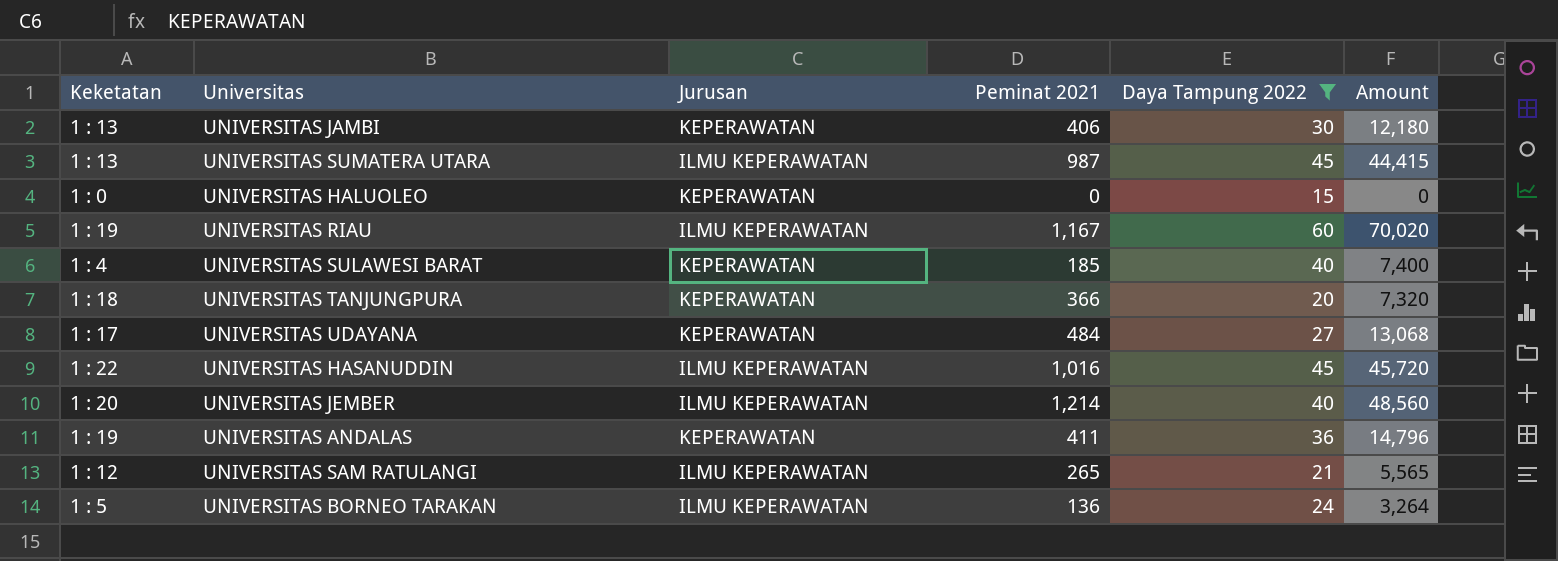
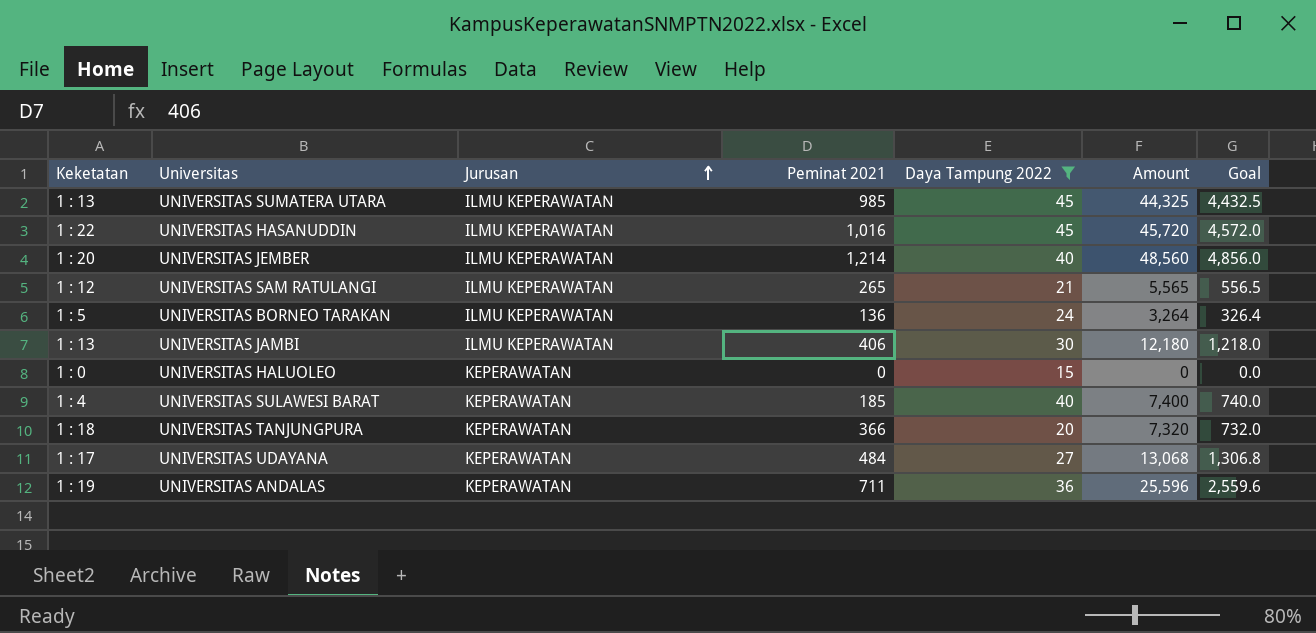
row order: none -> Jurusan ascending
column Goal | formula: none -> [Amount] * 0.1
row UNIVERSITAS RIAU: 1 : 19 | ILMU KEPERAWATAN | 1,167 | 60 | 70,020 -> none
UNIVERSITAS SUMATERA UTARA | Peminat 2021: 987 -> 985
UNIVERSITAS SUMATERA UTARA | Amount: 44,415 -> 44,325
UNIVERSITAS JAMBI | Jurusan: KEPERAWATAN -> ILMU KEPERAWATAN
UNIVERSITAS ANDALAS | Peminat 2021: 411 -> 711
UNIVERSITAS ANDALAS | Amount: 14,796 -> 25,596

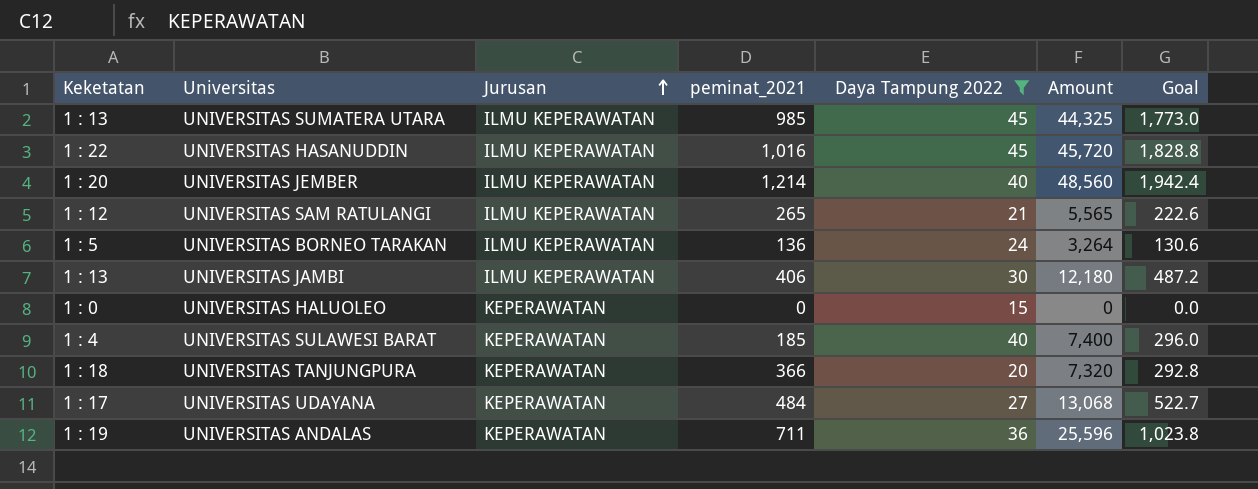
column name: Peminat 2021 -> peminat_2021
column Goal | formula: [Amount] * 0.1 -> [Amount] * 0.04

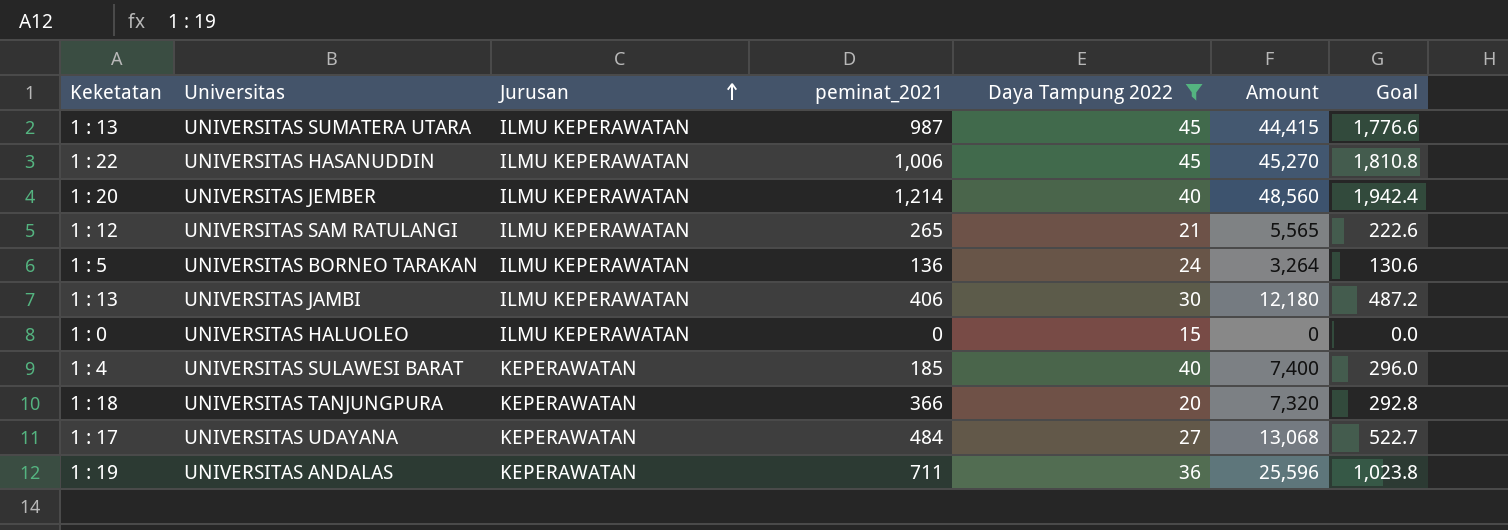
UNIVERSITAS SUMATERA UTARA | peminat_2021: 985 -> 987
UNIVERSITAS SUMATERA UTARA | Amount: 44,325 -> 44,415
UNIVERSITAS SUMATERA UTARA | Goal: 1,773.0 -> 1,776.6
UNIVERSITAS HASANUDDIN | peminat_2021: 1,016 -> 1,006
UNIVERSITAS HASANUDDIN | Amount: 45,720 -> 45,270
UNIVERSITAS HASANUDDIN | Goal: 1,828.8 -> 1,810.8
UNIVERSITAS HALUOLEO | Jurusan: KEPERAWATAN -> ILMU KEPERAWATAN

